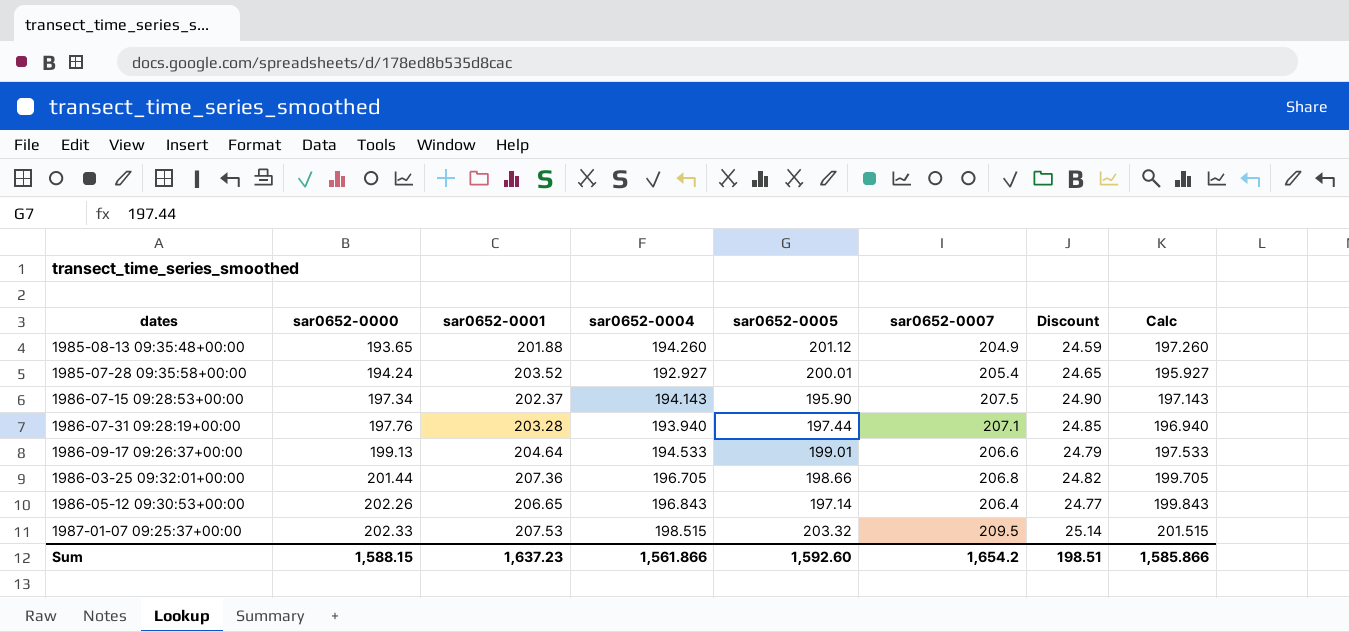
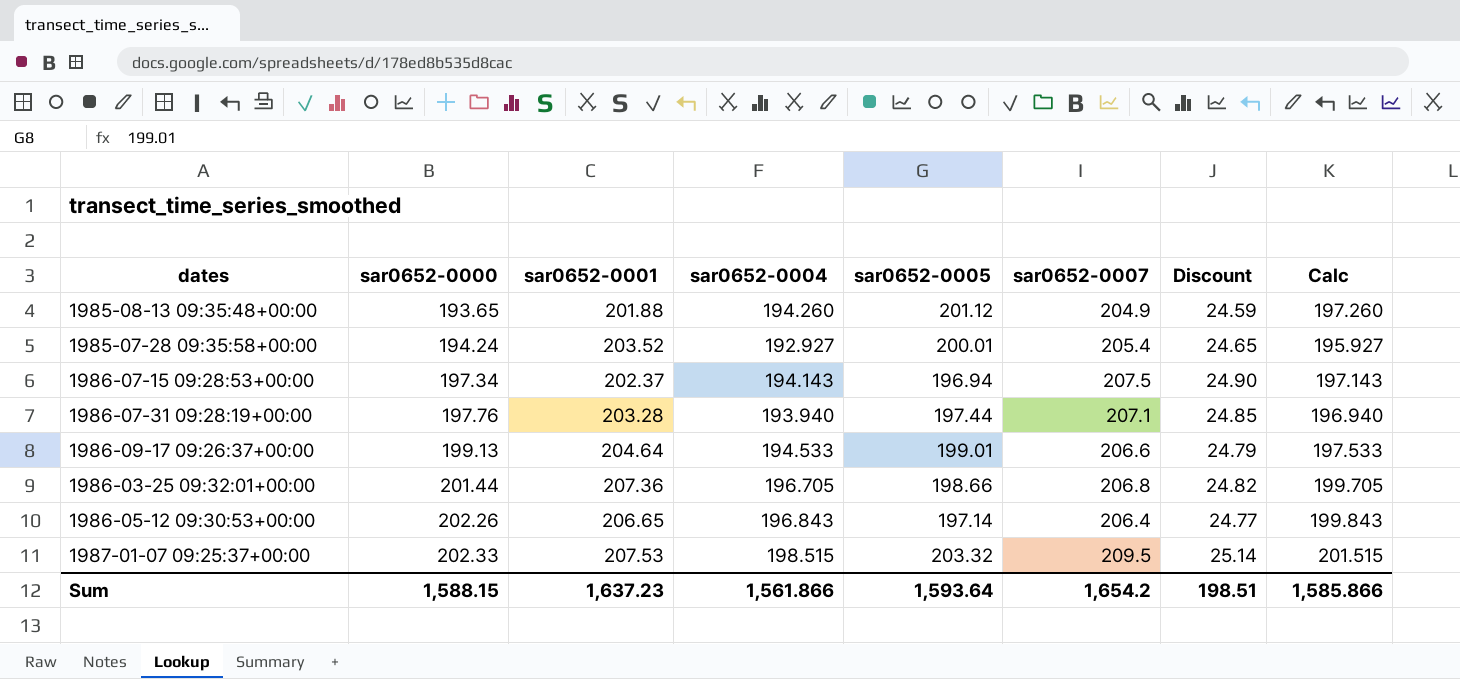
1986-07-15 09:28:53+00:00 | sar0652-0005: 195.90 -> 196.94
Sum | sar0652-0005: 1,592.60 -> 1,593.64

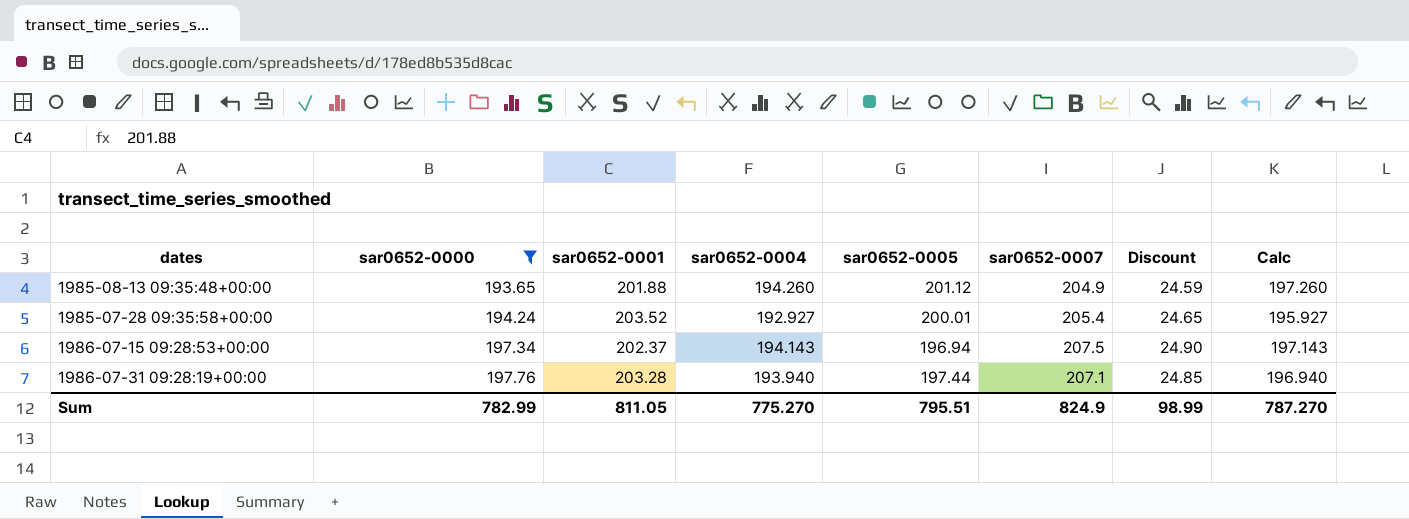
filter: none -> sar0652-0000 <= 197.76
Sum | sar0652-0000: 1,588.15 -> 782.99
Sum | sar0652-0001: 1,637.23 -> 811.05
Sum | sar0652-0004: 1,561.866 -> 775.270
Sum | sar0652-0005: 1,593.64 -> 795.51
Sum | sar0652-0007: 1,654.2 -> 824.9
Sum | Discount: 198.51 -> 98.99
Sum | Calc: 1,585.866 -> 787.270

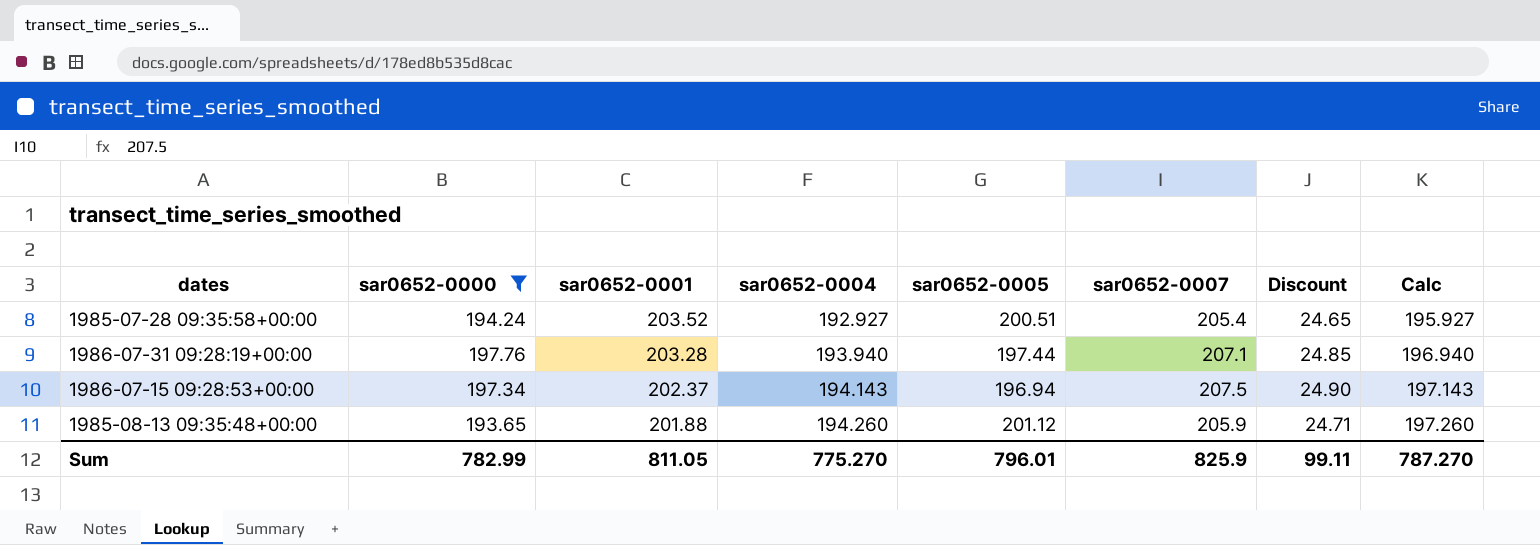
row order: sar0652-0000 ascending -> sar0652-0001 descending
1985-07-28 09:35:58+00:00 | sar0652-0005: 200.01 -> 200.51
1985-08-13 09:35:48+00:00 | sar0652-0007: 204.9 -> 205.9
1985-08-13 09:35:48+00:00 | Discount: 24.59 -> 24.71
Sum | sar0652-0005: 795.51 -> 796.01
Sum | sar0652-0007: 824.9 -> 825.9
Sum | Discount: 98.99 -> 99.11

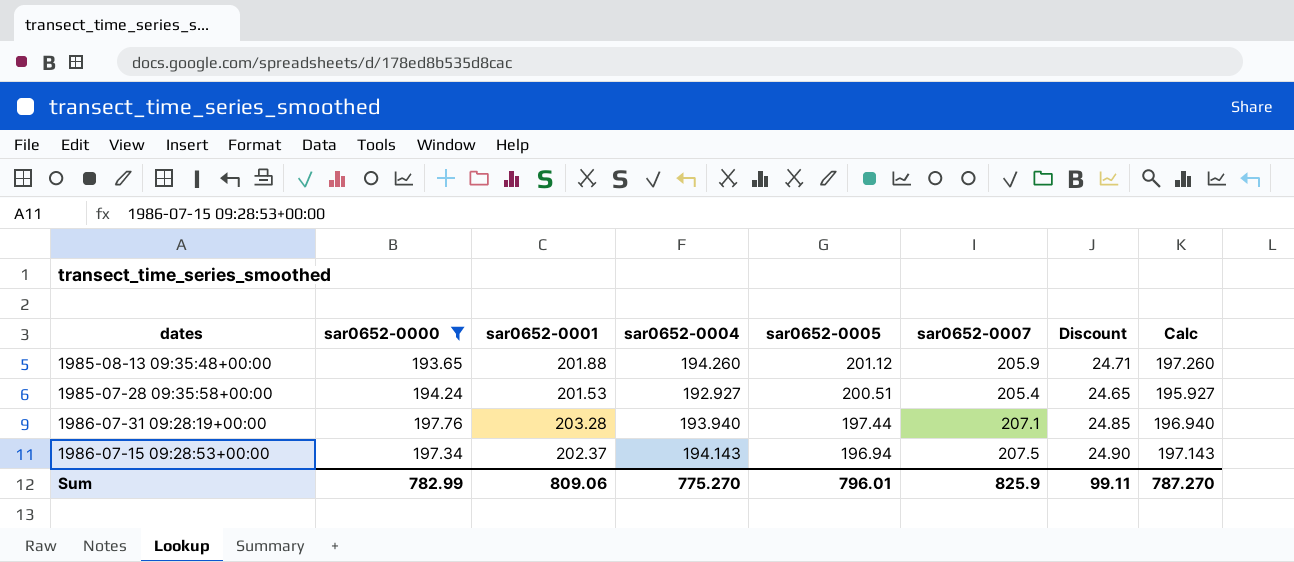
row order: sar0652-0001 descending -> sar0652-0005 descending
1985-07-28 09:35:58+00:00 | sar0652-0001: 203.52 -> 201.53
Sum | sar0652-0001: 811.05 -> 809.06

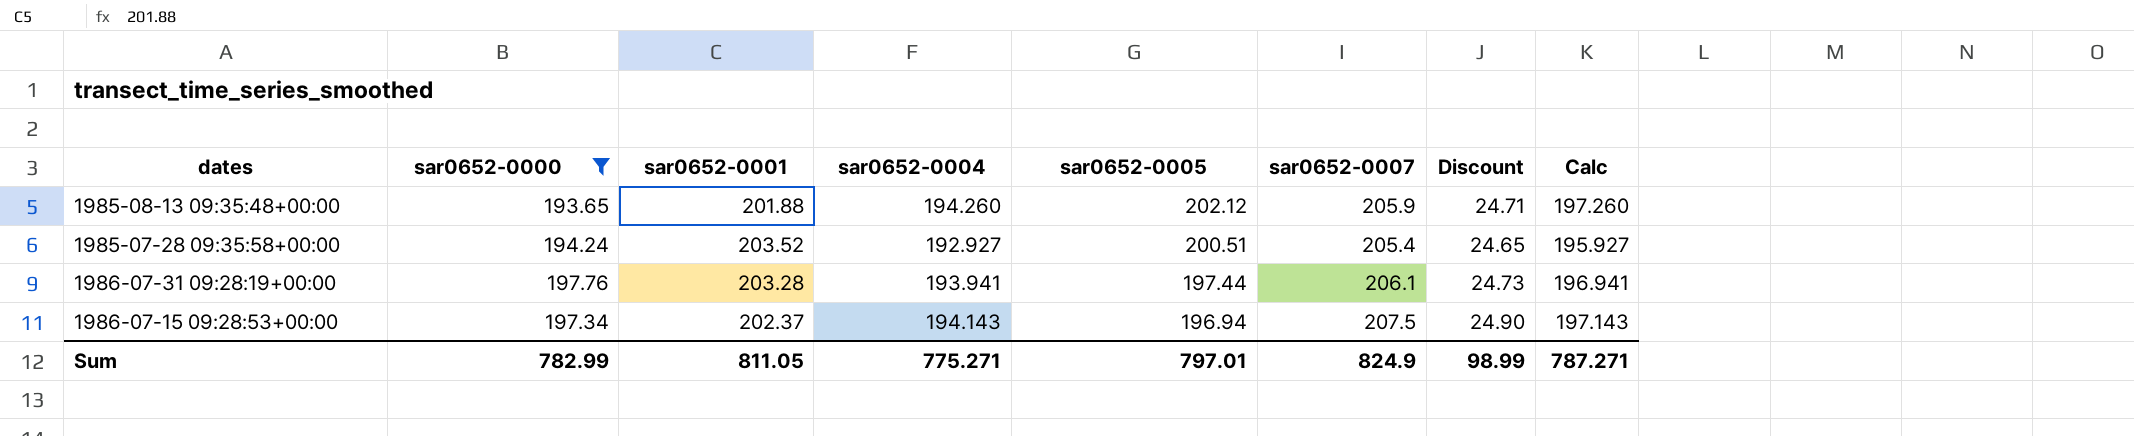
1985-08-13 09:35:48+00:00 | sar0652-0005: 201.12 -> 202.12
1985-07-28 09:35:58+00:00 | sar0652-0001: 201.53 -> 203.52
1986-07-31 09:28:19+00:00 | sar0652-0004: 193.940 -> 193.941
1986-07-31 09:28:19+00:00 | sar0652-0007: 207.1 -> 206.1
1986-07-31 09:28:19+00:00 | Discount: 24.85 -> 24.73
1986-07-31 09:28:19+00:00 | Calc: 196.940 -> 196.941
Sum | sar0652-0001: 809.06 -> 811.05
Sum | sar0652-0004: 775.270 -> 775.271
Sum | sar0652-0005: 796.01 -> 797.01
Sum | sar0652-0007: 825.9 -> 824.9
Sum | Discount: 99.11 -> 98.99
Sum | Calc: 787.270 -> 787.271

